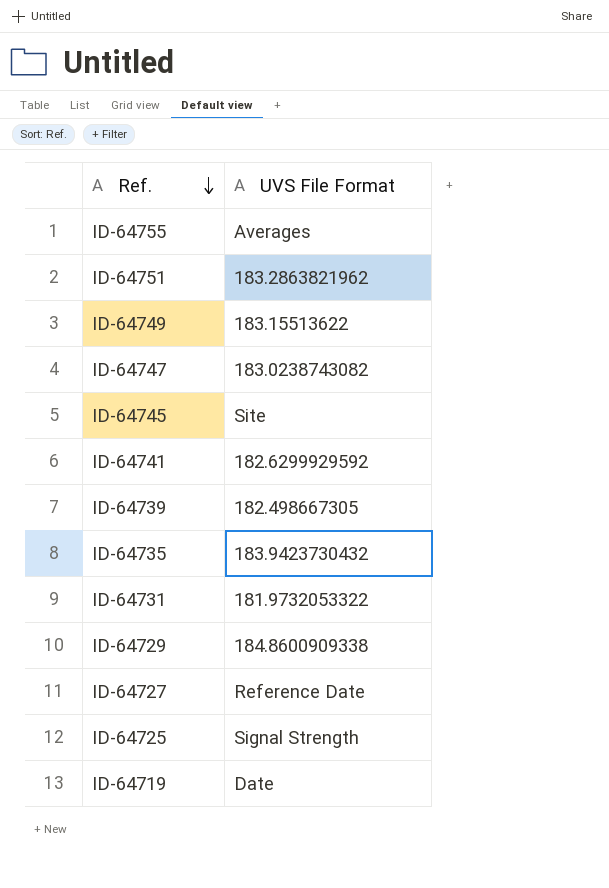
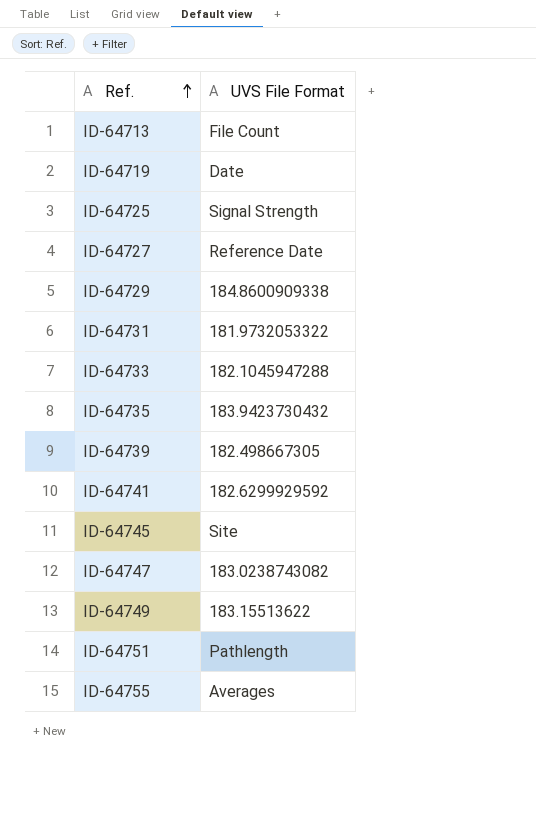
row order: Ref. descending -> Ref. ascending
row ID-64713: none -> File Count
row ID-64733: none -> 182.1045947288
ID-64751 | UVS File Format: 183.2863821962 -> Pathlength

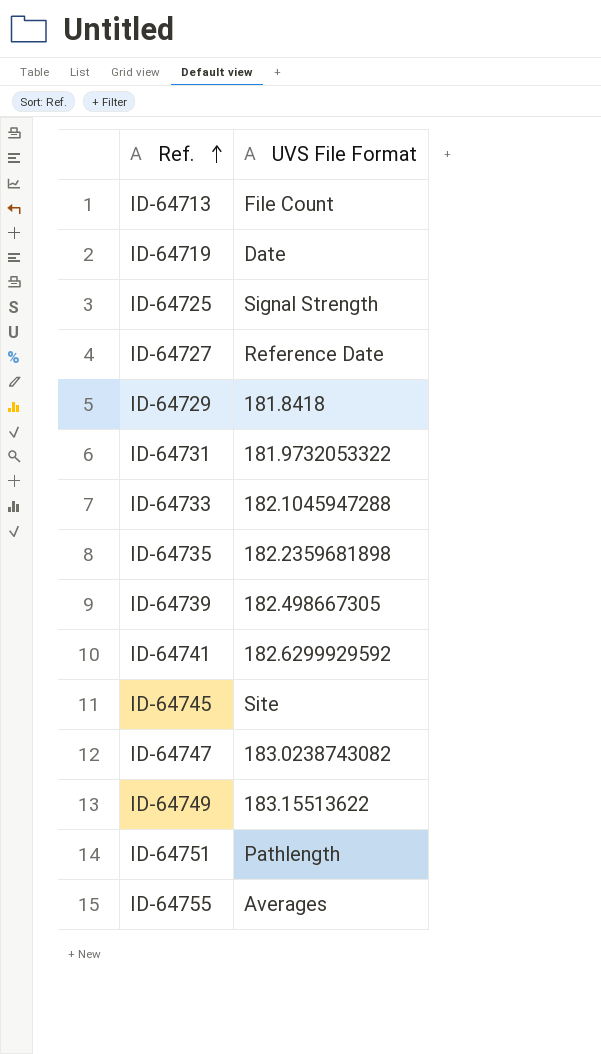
ID-64729 | UVS File Format: 184.8600909338 -> 181.8418
ID-64735 | UVS File Format: 183.9423730432 -> 182.2359681898

